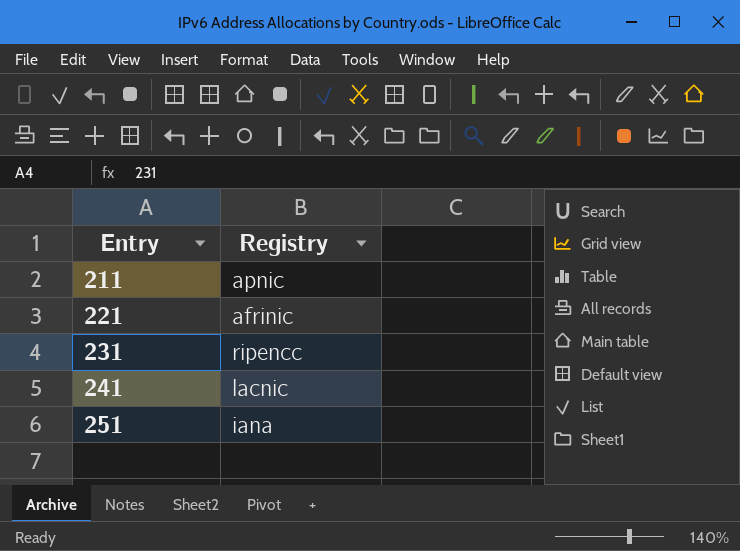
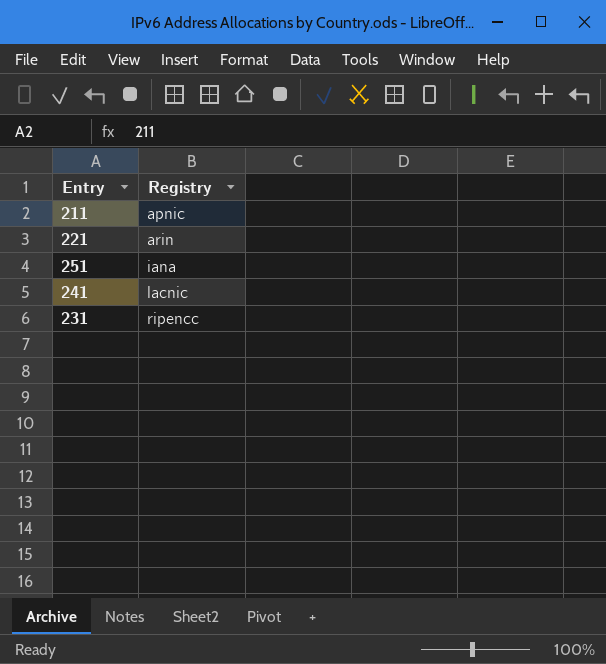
row order: Entry ascending -> Registry ascending
221 | Registry: afrinic -> arin

